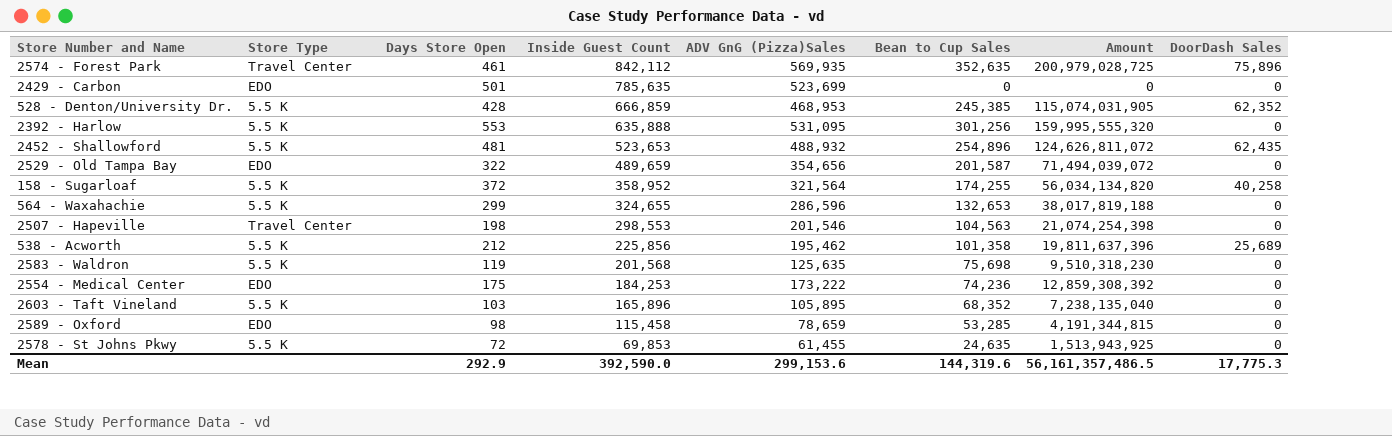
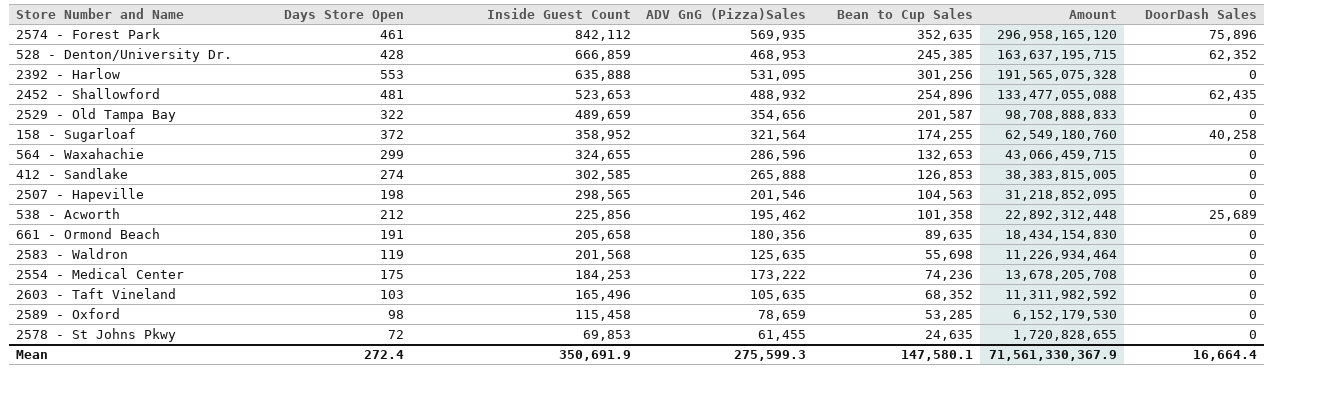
column Store Type | position: 2 -> none
column Amount | formula: [ADV GnG (Pizza)Sales] * [Bean to Cup Sales] -> [Inside Guest Count] * [Bean to Cup Sales]
row 2429 - Carbon: EDO | 501 | 785,635 | 523,699 | 0 | 0 | 0 -> none
row 412 - Sandlake: none -> 274 | 302,585 | 265,888 | 126,853 | 38,383,815,005 | 0
2507 - Hapeville | Inside Guest Count: 298,553 -> 298,565
row 661 - Ormond Beach: none -> 191 | 205,658 | 180,356 | 89,635 | 18,434,154,830 | 0
2583 - Waldron | Bean to Cup Sales: 75,698 -> 55,698
2603 - Taft Vineland | Inside Guest Count: 165,896 -> 165,496
2603 - Taft Vineland | ADV GnG (Pizza)Sales: 105,895 -> 105,635
Mean | Days Store Open: 292.9 -> 272.4
Mean | Inside Guest Count: 392,590.0 -> 350,691.9
Mean | ADV GnG (Pizza)Sales: 299,153.6 -> 275,599.3
Mean | Bean to Cup Sales: 144,319.6 -> 147,580.1
Mean | Amount: 56,161,357,486.5 -> 71,561,330,367.9
Mean | DoorDash Sales: 17,775.3 -> 16,664.4

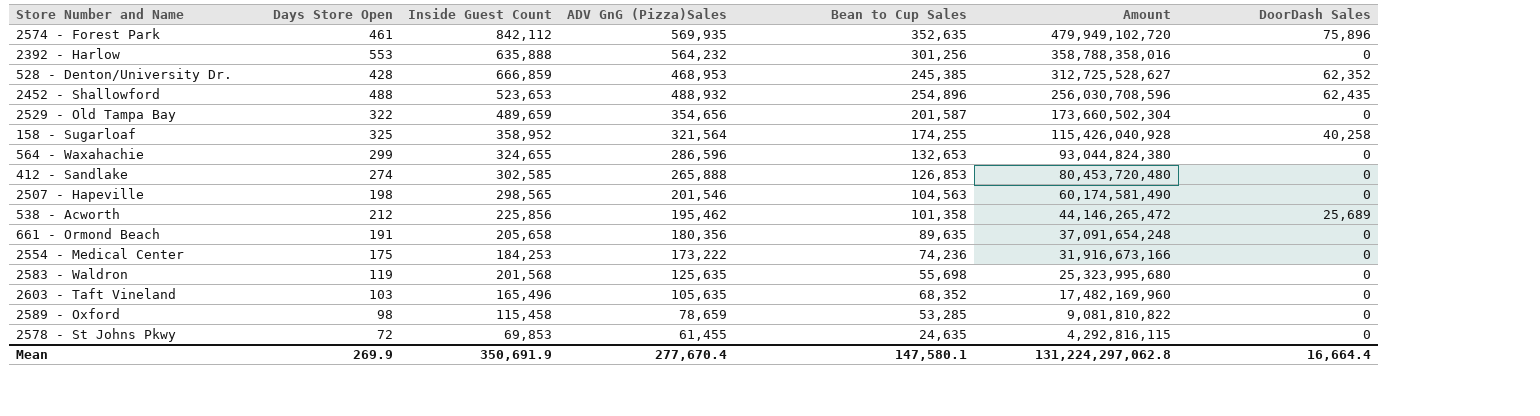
row order: Inside Guest Count descending -> Amount descending
column Amount | formula: [Inside Guest Count] * [Bean to Cup Sales] -> [Inside Guest Count] * [ADV GnG (Pizza)Sales]
2392 - Harlow | ADV GnG (Pizza)Sales: 531,095 -> 564,232
2452 - Shallowford | Days Store Open: 481 -> 488
158 - Sugarloaf | Days Store Open: 372 -> 325
Mean | Days Store Open: 272.4 -> 269.9
Mean | ADV GnG (Pizza)Sales: 275,599.3 -> 277,670.4
Mean | Amount: 71,561,330,367.9 -> 131,224,297,062.8

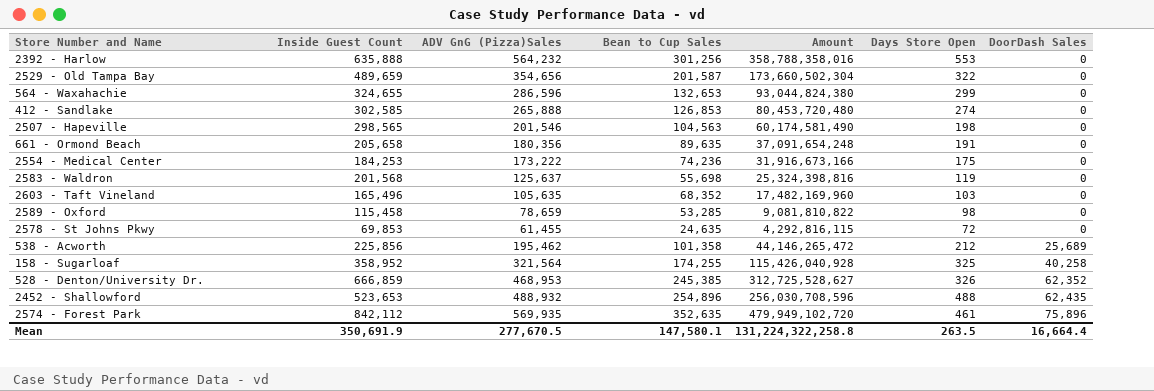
row order: Amount descending -> DoorDash Sales ascending
column Days Store Open | position: 2 -> 6
2583 - Waldron | ADV GnG (Pizza)Sales: 125,635 -> 125,637
2583 - Waldron | Amount: 25,323,995,680 -> 25,324,398,816
528 - Denton/University Dr. | Days Store Open: 428 -> 326
Mean | ADV GnG (Pizza)Sales: 277,670.4 -> 277,670.5
Mean | Amount: 131,224,297,062.8 -> 131,224,322,258.8
Mean | Days Store Open: 269.9 -> 263.5

